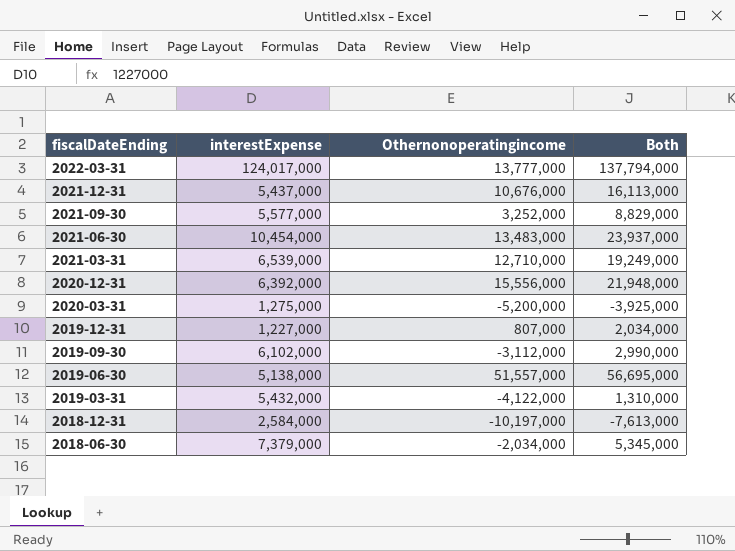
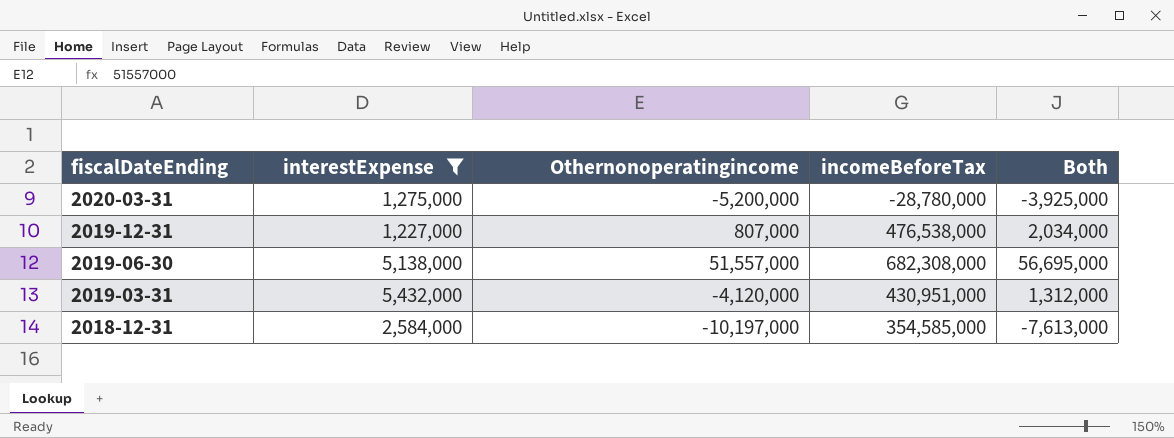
filter: none -> interestExpense <= 5,432,000
column incomeBeforeTax | position: none -> 4
2019-03-31 | Othernonoperatingincome: -4,122,000 -> -4,120,000
2019-03-31 | Both: 1,310,000 -> 1,312,000

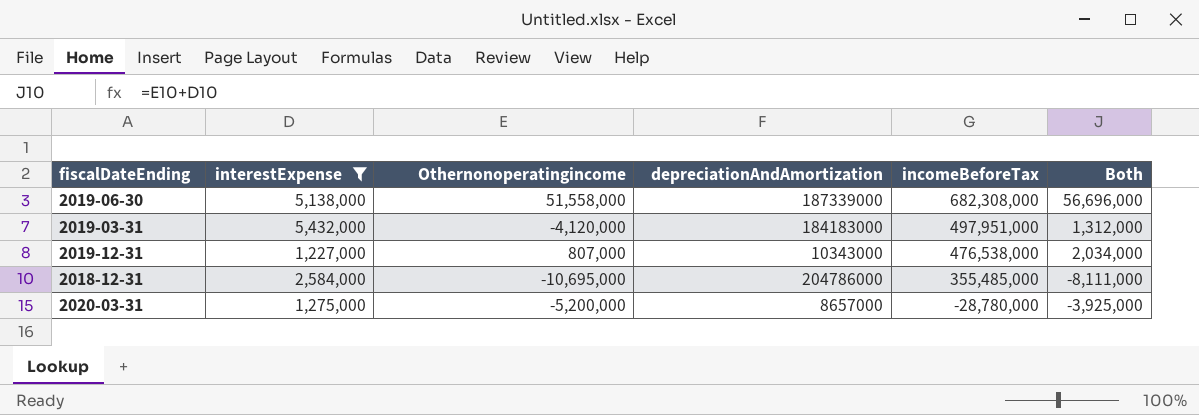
row order: fiscalDateEnding descending -> incomeBeforeTax descending
column depreciationAndAmortization | position: none -> 4
2019-06-30 | Othernonoperatingincome: 51,557,000 -> 51,558,000
2019-06-30 | Both: 56,695,000 -> 56,696,000
2019-03-31 | incomeBeforeTax: 430,951,000 -> 497,951,000
2018-12-31 | Othernonoperatingincome: -10,197,000 -> -10,695,000
2018-12-31 | incomeBeforeTax: 354,585,000 -> 355,485,000
2018-12-31 | Both: -7,613,000 -> -8,111,000

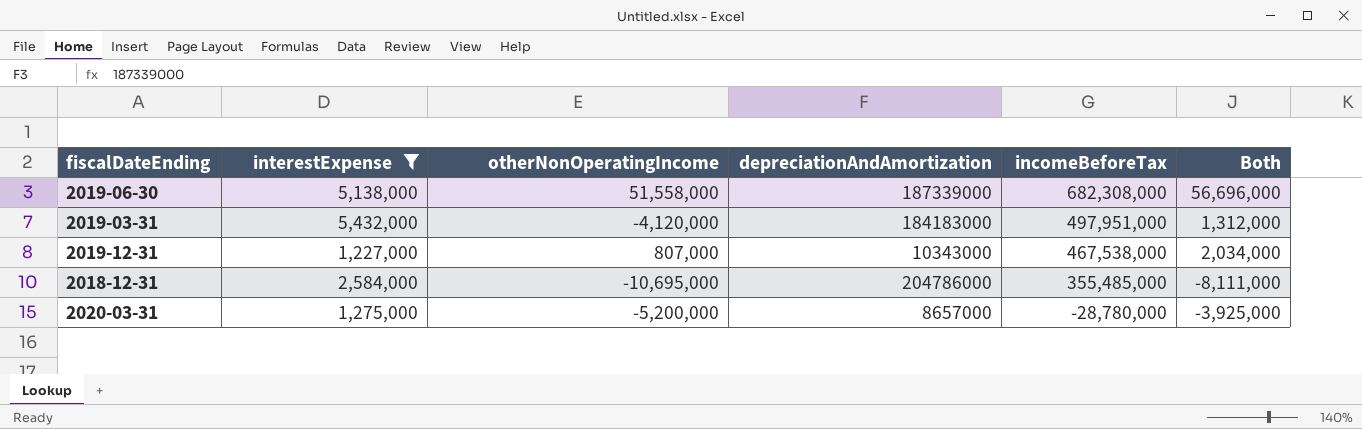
column name: Othernonoperatingincome -> otherNonOperatingIncome
2019-12-31 | incomeBeforeTax: 476,538,000 -> 467,538,000

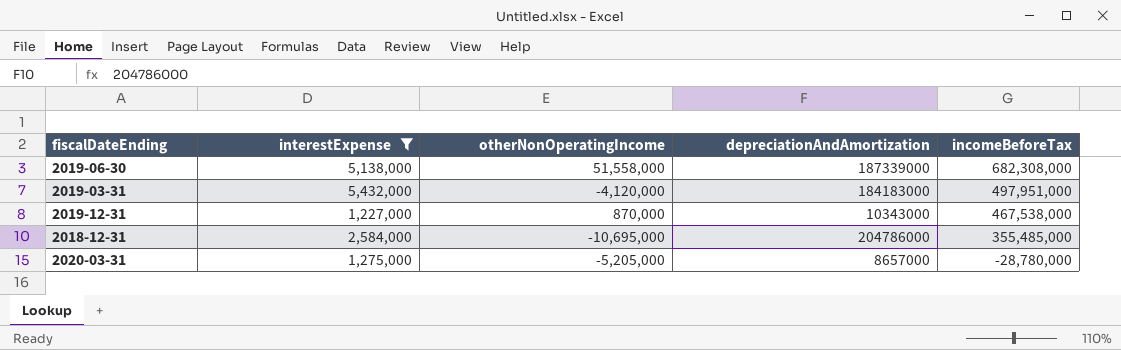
column Both | formula: [interestExpense] + [otherNonOperatingIncome] -> none
2019-12-31 | otherNonOperatingIncome: 807,000 -> 870,000
2020-03-31 | otherNonOperatingIncome: -5,200,000 -> -5,205,000

